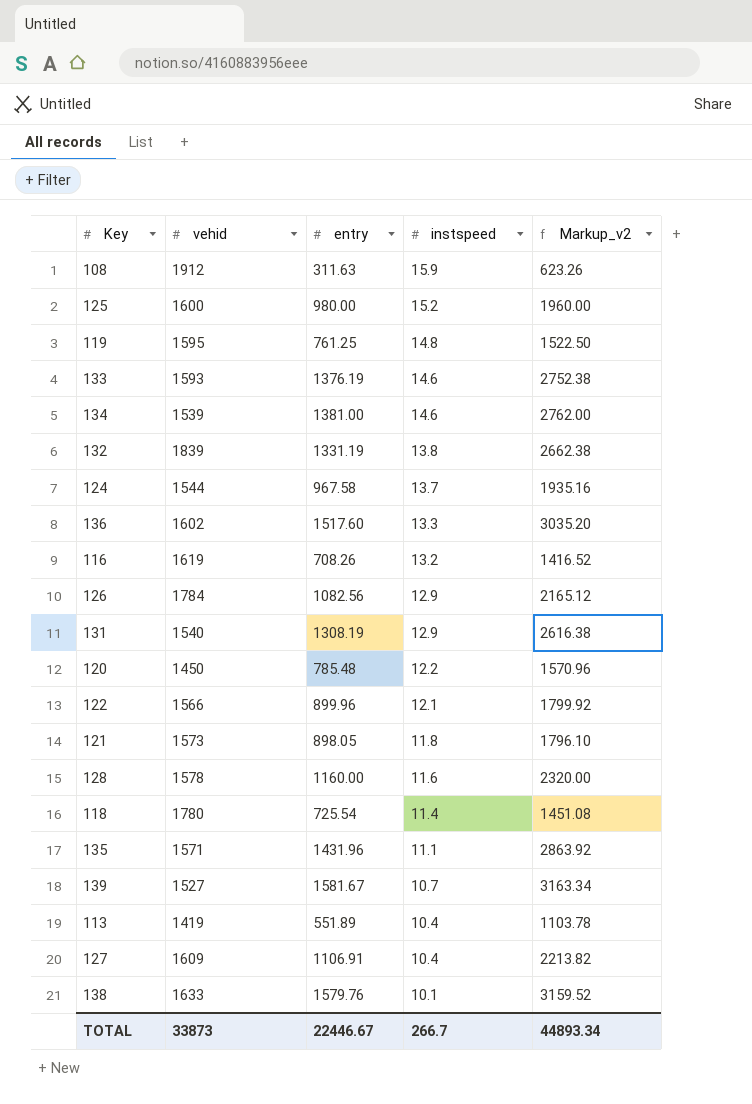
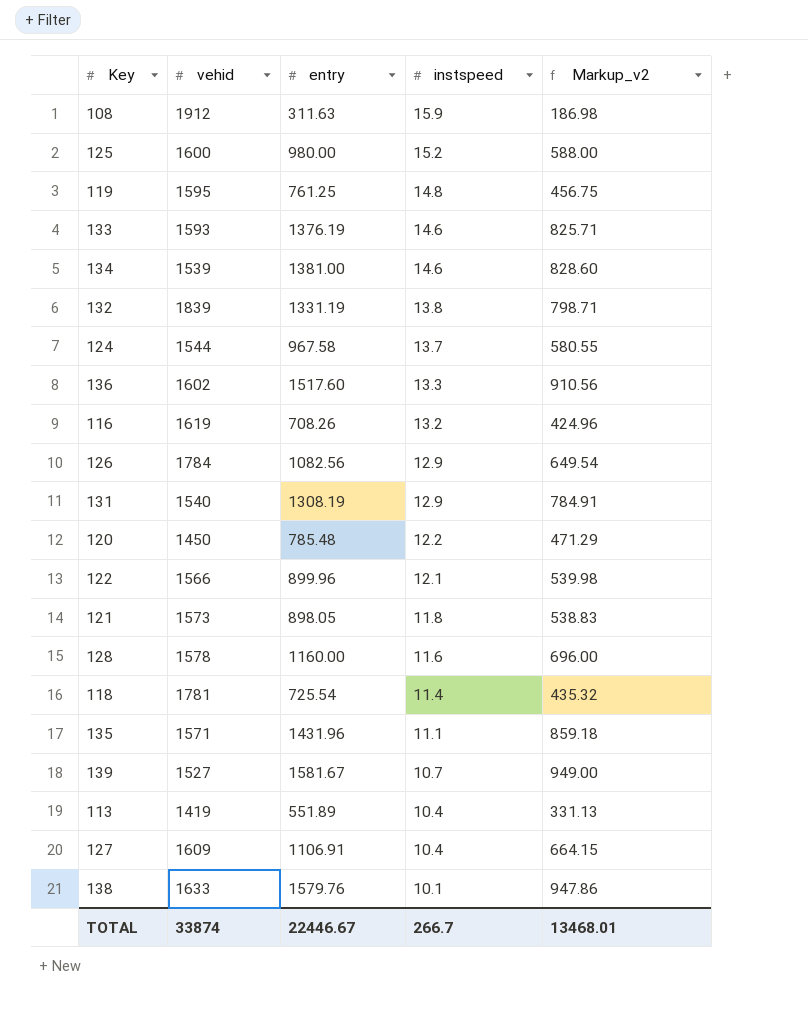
column Markup_v2 | formula: [entry] * 2 -> [entry] * 0.6
118 | vehid: 1780 -> 1781
TOTAL | vehid: 33873 -> 33874
TOTAL | Markup_v2: 44893.34 -> 13468.01

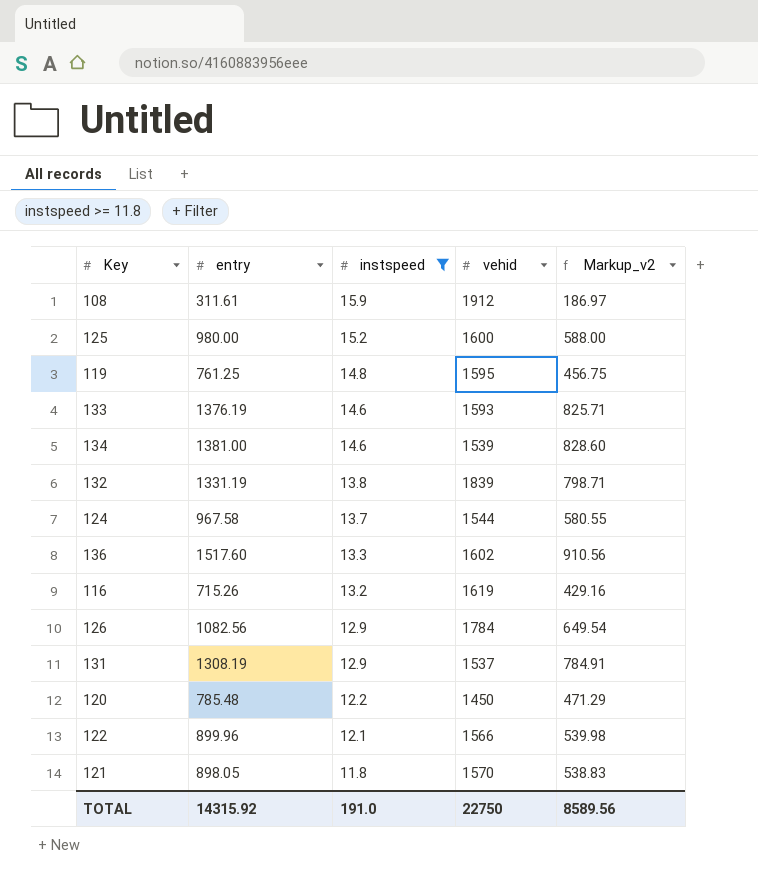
filter: none -> instspeed >= 11.8
column vehid | position: 2 -> 4
108 | entry: 311.63 -> 311.61
108 | Markup_v2: 186.98 -> 186.97
116 | entry: 708.26 -> 715.26
116 | Markup_v2: 424.96 -> 429.16
131 | vehid: 1540 -> 1537
121 | vehid: 1573 -> 1570
TOTAL | entry: 22446.67 -> 14315.92
TOTAL | instspeed: 266.7 -> 191.0
TOTAL | vehid: 33874 -> 22750
TOTAL | Markup_v2: 13468.01 -> 8589.56

